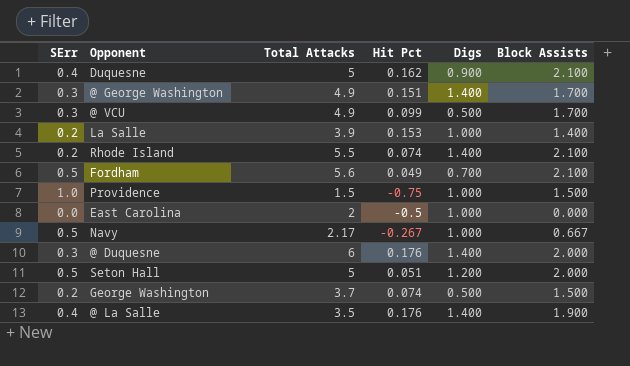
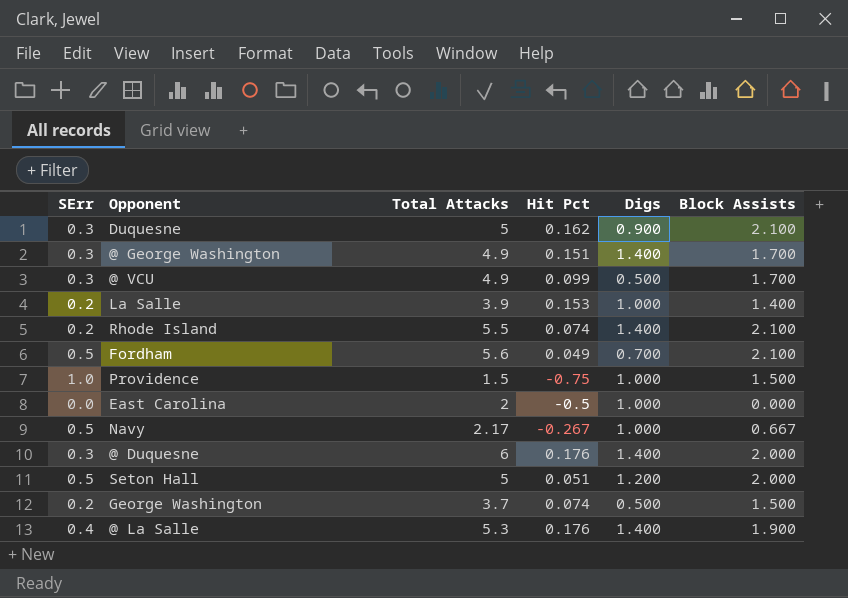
Duquesne | SErr: 0.4 -> 0.3
@ La Salle | Total Attacks: 3.5 -> 5.3

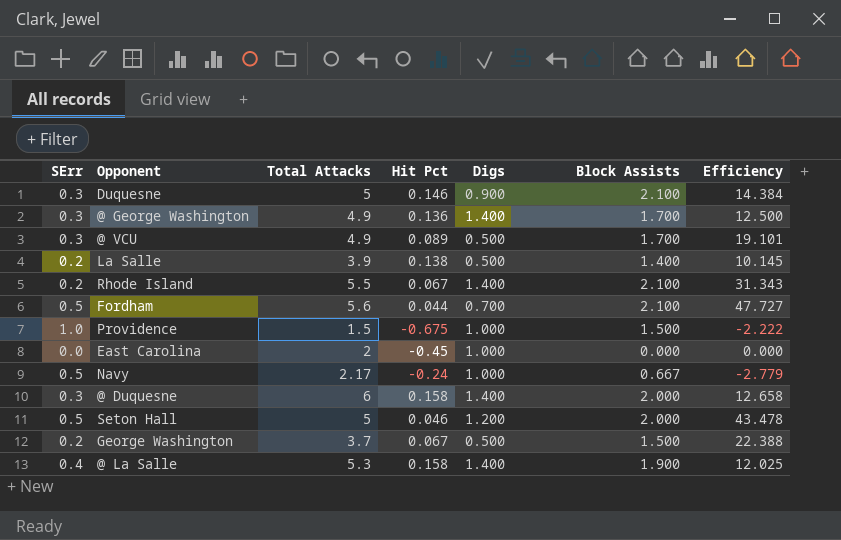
column Efficiency | formula: none -> [Block Assists] / [Hit Pct]
Duquesne | Hit Pct: 0.162 -> 0.146
@ George Washington | Hit Pct: 0.151 -> 0.136
@ VCU | Hit Pct: 0.099 -> 0.089
La Salle | Hit Pct: 0.153 -> 0.138
La Salle | Digs: 1.000 -> 0.500
Rhode Island | Hit Pct: 0.074 -> 0.067
Fordham | Hit Pct: 0.049 -> 0.044
Providence | Hit Pct: -0.75 -> -0.675
East Carolina | Hit Pct: -0.5 -> -0.45
Navy | Hit Pct: -0.267 -> -0.24
@ Duquesne | Hit Pct: 0.176 -> 0.158
Seton Hall | Hit Pct: 0.051 -> 0.046
George Washington | Hit Pct: 0.074 -> 0.067
@ La Salle | Hit Pct: 0.176 -> 0.158

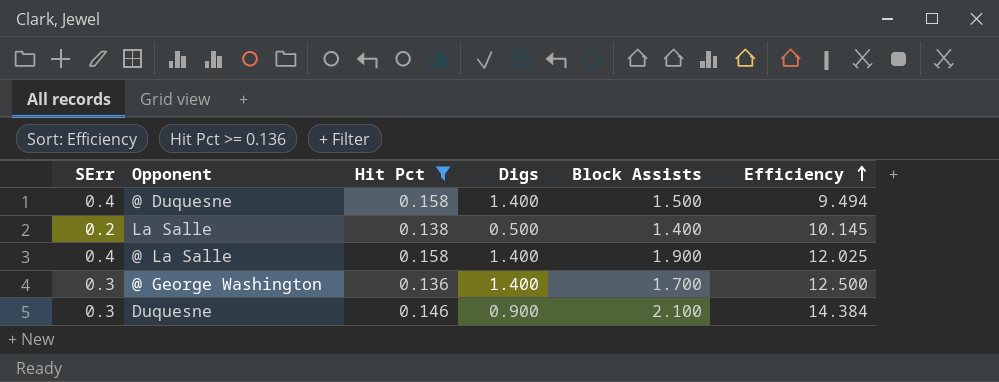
filter: none -> Hit Pct >= 0.136
row order: none -> Efficiency ascending
column Total Attacks | position: 3 -> none
@ Duquesne | SErr: 0.3 -> 0.4
@ Duquesne | Block Assists: 2.000 -> 1.500
@ Duquesne | Efficiency: 12.658 -> 9.494

